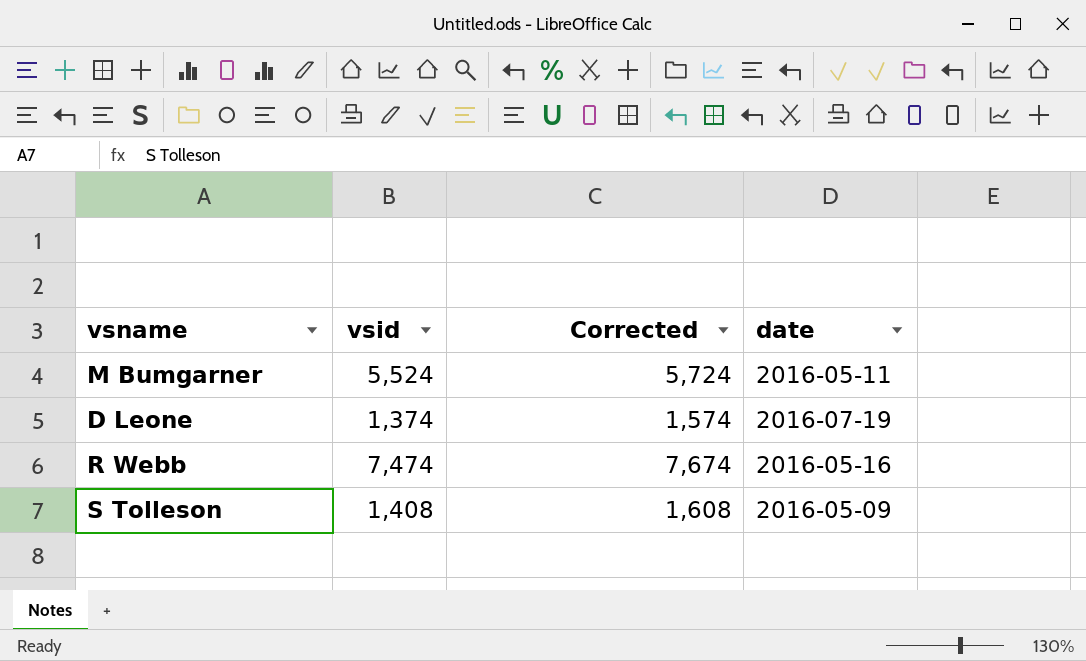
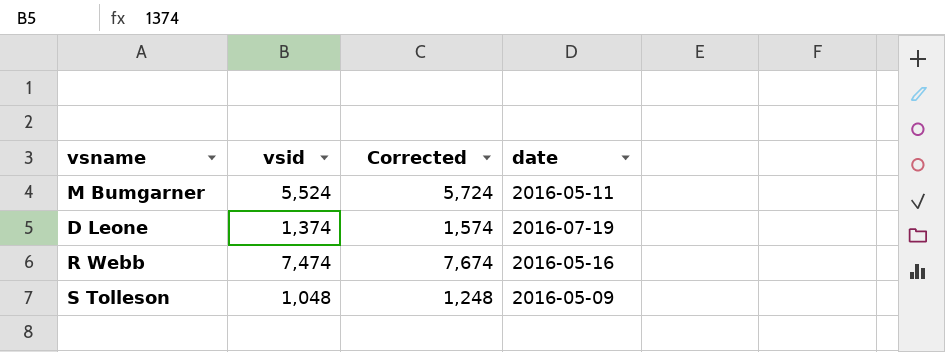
S Tolleson | vsid: 1,408 -> 1,048
S Tolleson | Corrected: 1,608 -> 1,248

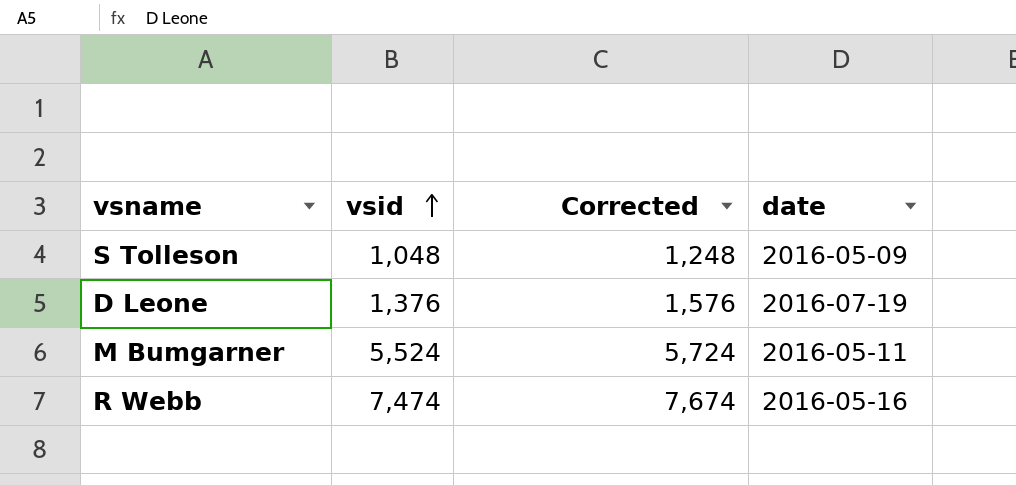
row order: none -> vsid ascending
D Leone | vsid: 1,374 -> 1,376
D Leone | Corrected: 1,574 -> 1,576

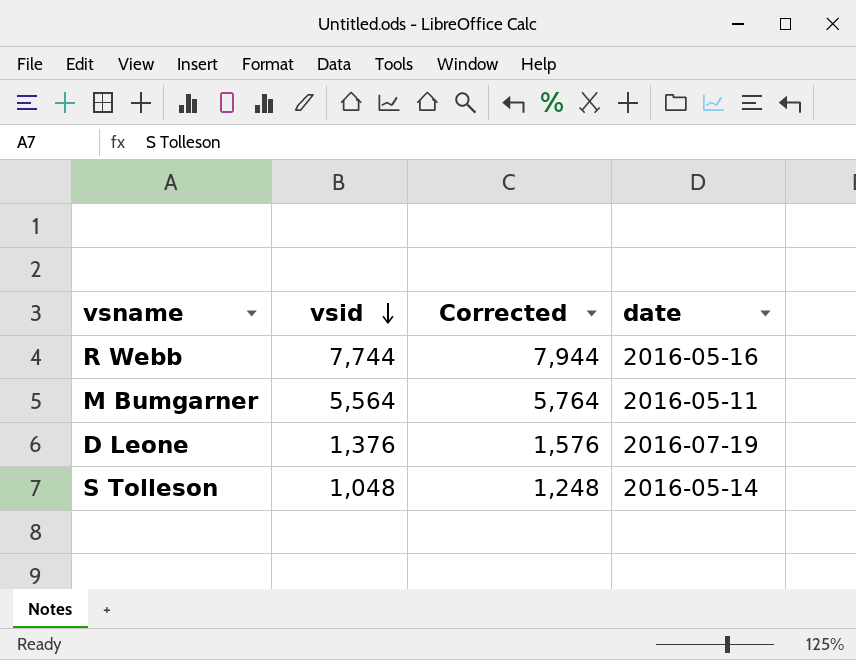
row order: vsid ascending -> vsid descending
R Webb | vsid: 7,474 -> 7,744
R Webb | Corrected: 7,674 -> 7,944
M Bumgarner | vsid: 5,524 -> 5,564
M Bumgarner | Corrected: 5,724 -> 5,764
S Tolleson | date: 2016-05-09 -> 2016-05-14

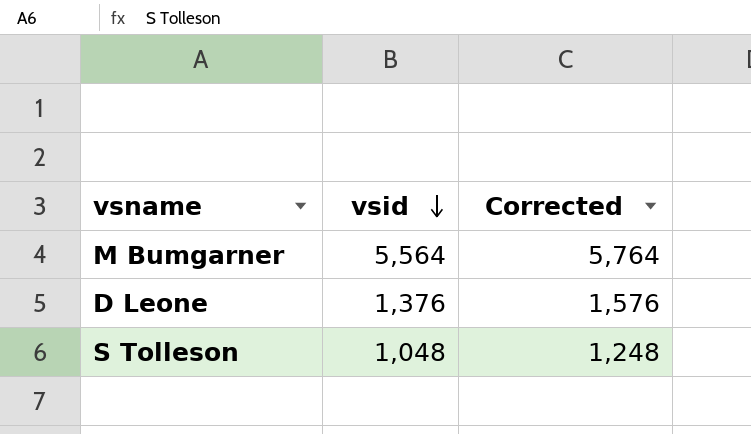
column date | position: 4 -> none
row R Webb: 7,744 | 7,944 | 2016-05-16 -> none

